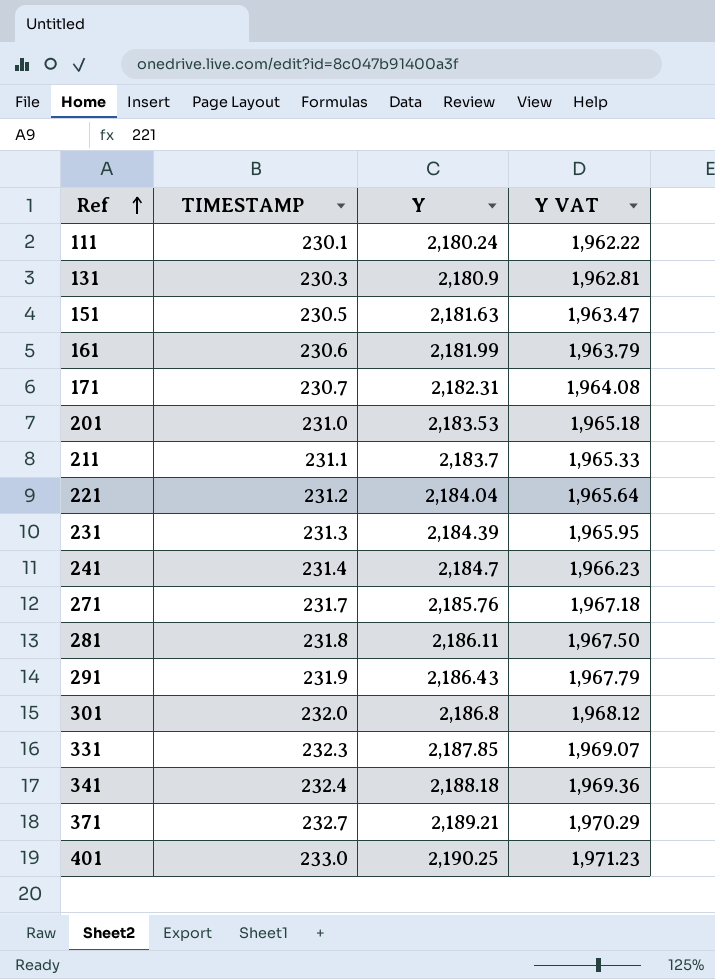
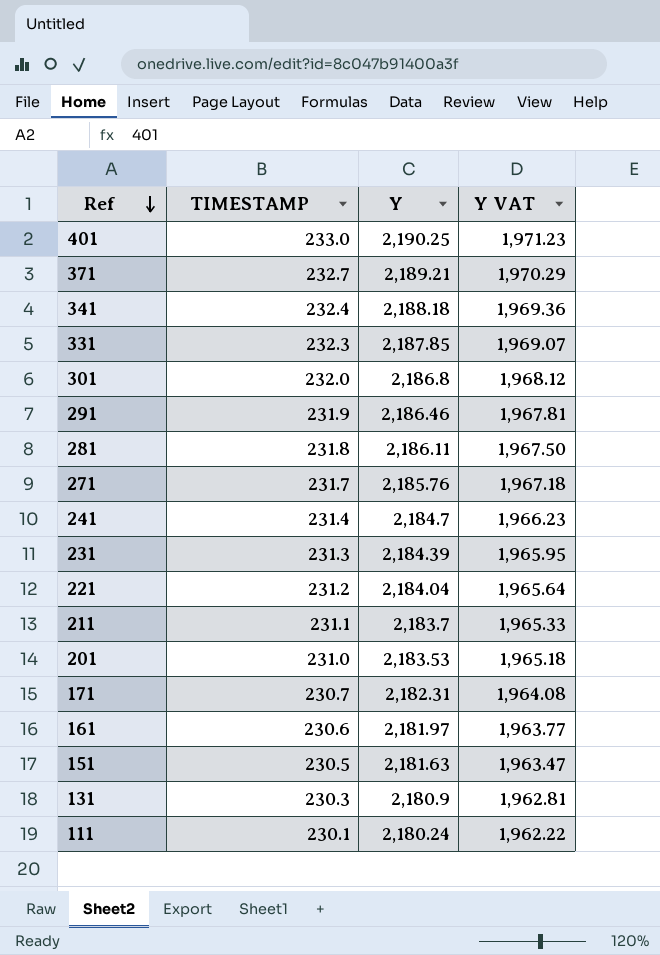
row order: Ref ascending -> Ref descending
291 | Y: 2,186.43 -> 2,186.46
291 | Y VAT: 1,967.79 -> 1,967.81
161 | Y: 2,181.99 -> 2,181.97
161 | Y VAT: 1,963.79 -> 1,963.77

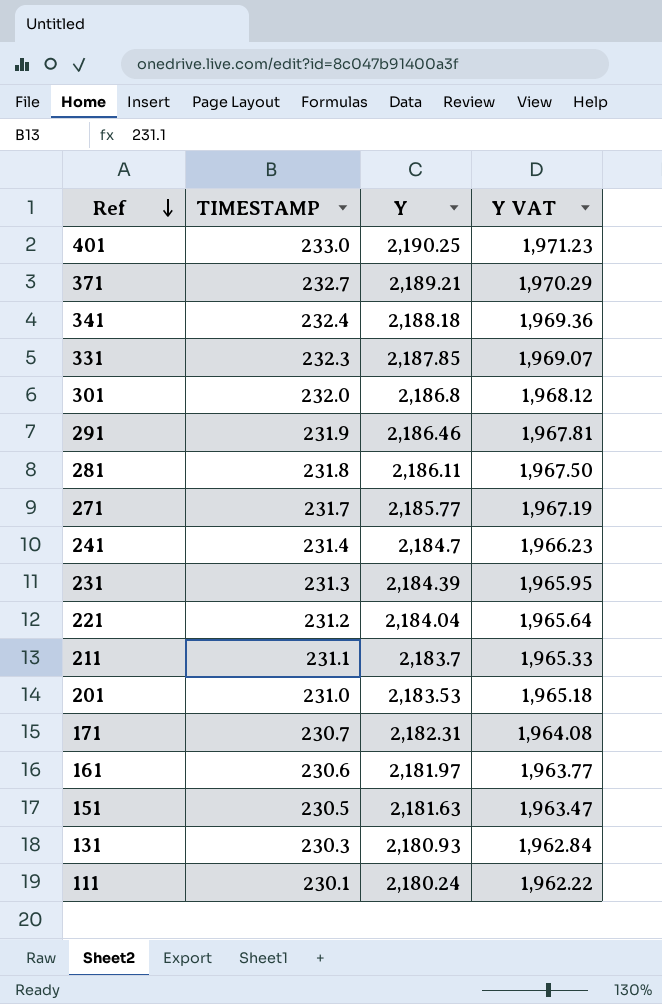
271 | Y: 2,185.76 -> 2,185.77
271 | Y VAT: 1,967.18 -> 1,967.19
131 | Y: 2,180.9 -> 2,180.93
131 | Y VAT: 1,962.81 -> 1,962.84

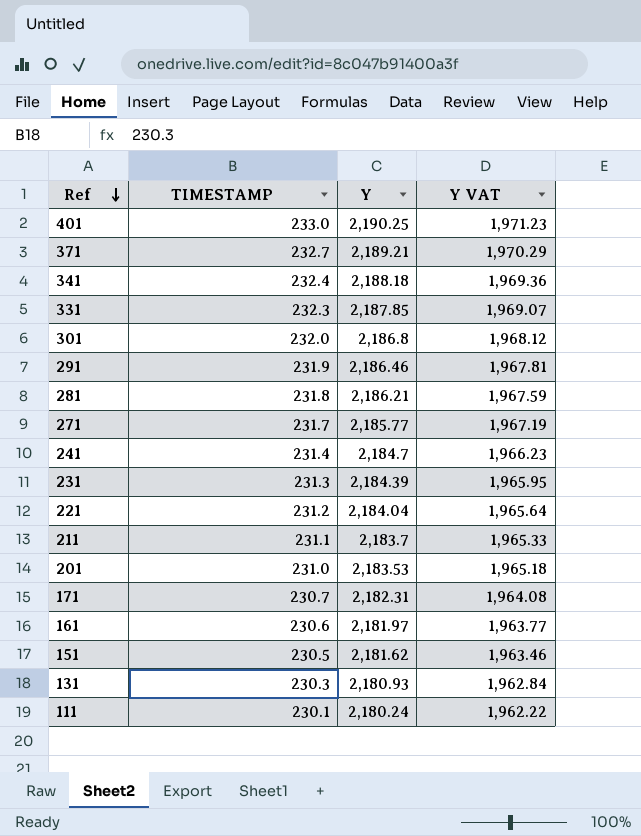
281 | Y: 2,186.11 -> 2,186.21
281 | Y VAT: 1,967.50 -> 1,967.59
151 | Y: 2,181.63 -> 2,181.62
151 | Y VAT: 1,963.47 -> 1,963.46

